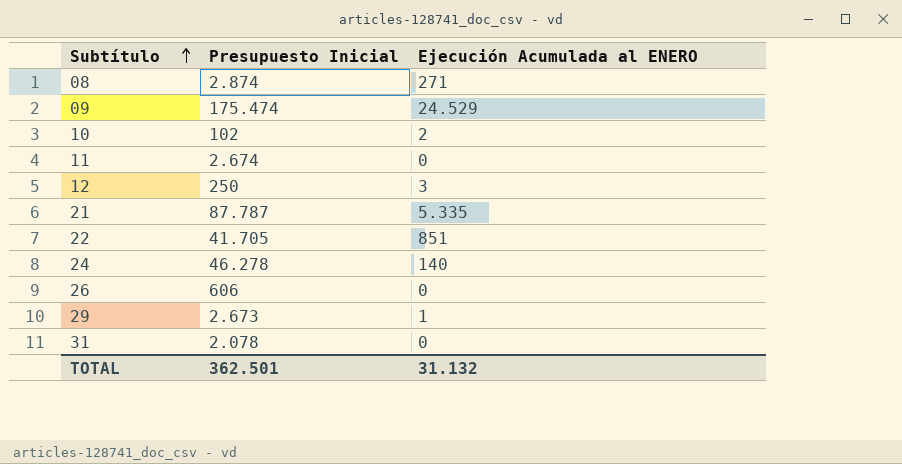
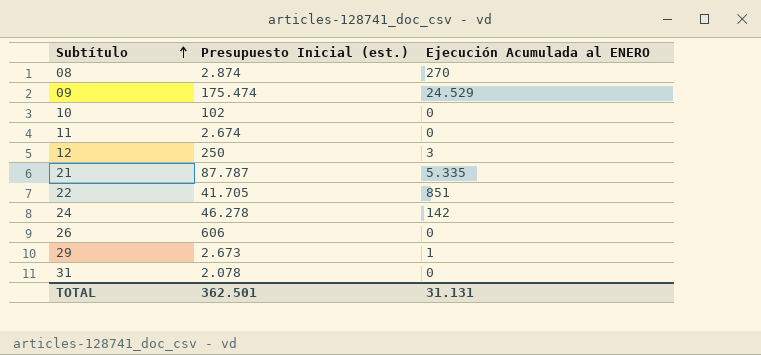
column name: Presupuesto Inicial -> Presupuesto Inicial (est.)
08 | Ejecución Acumulada al ENERO: 271 -> 270
10 | Ejecución Acumulada al ENERO: 2 -> 0
24 | Ejecución Acumulada al ENERO: 140 -> 142
TOTAL | Ejecución Acumulada al ENERO: 31.132 -> 31.131

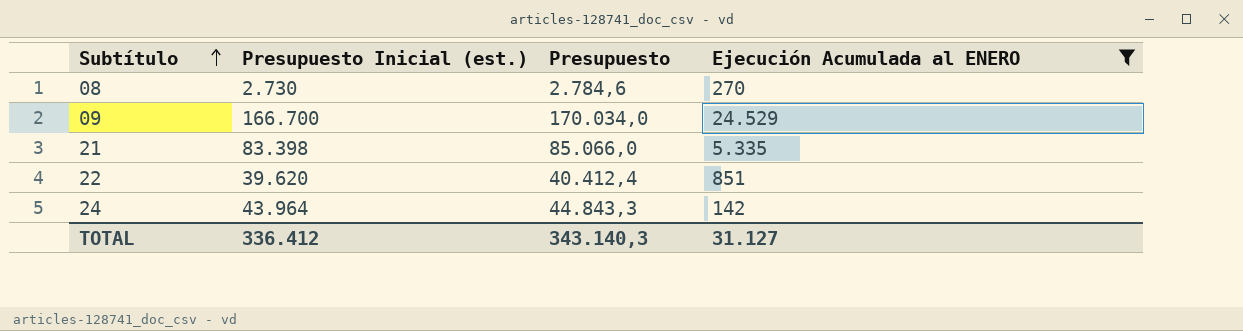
filter: none -> Ejecución Acumulada al ENERO >= 142
column Presupuesto | formula: none -> [Presupuesto Inicial (est.)] * 1,02
08 | Presupuesto Inicial (est.): 2.874 -> 2.730
09 | Presupuesto Inicial (est.): 175.474 -> 166.700
21 | Presupuesto Inicial (est.): 87.787 -> 83.398
22 | Presupuesto Inicial (est.): 41.705 -> 39.620
24 | Presupuesto Inicial (est.): 46.278 -> 43.964
TOTAL | Presupuesto Inicial (est.): 362.501 -> 336.412
TOTAL | Ejecución Acumulada al ENERO: 31.131 -> 31.127

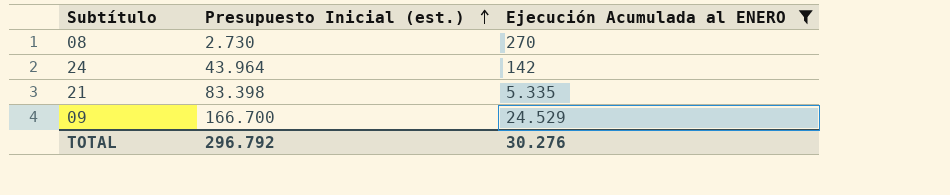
row order: Subtítulo ascending -> Presupuesto Inicial (est.) ascending
column Presupuesto | formula: [Presupuesto Inicial (est.)] * 1,02 -> none
row 22: 39.620 | 40.412,4 | 851 -> none
TOTAL | Presupuesto Inicial (est.): 336.412 -> 296.792
TOTAL | Ejecución Acumulada al ENERO: 31.127 -> 30.276

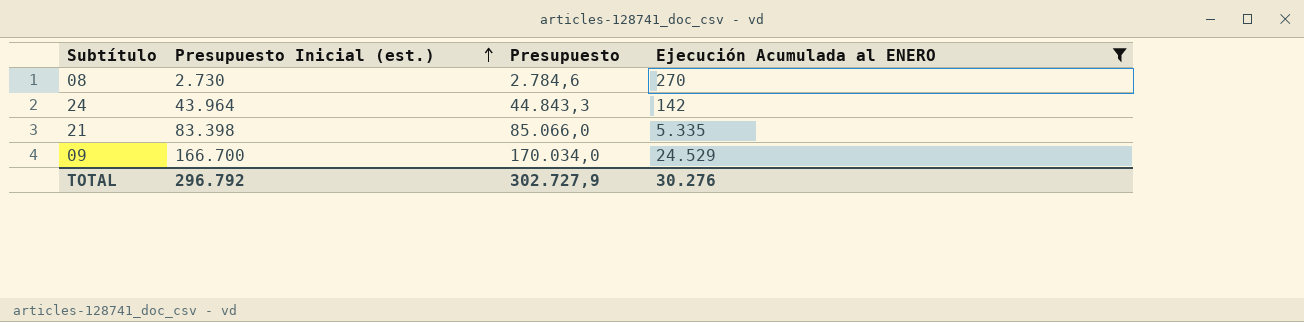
column Presupuesto | formula: none -> [Presupuesto Inicial (est.)] * 1,02

